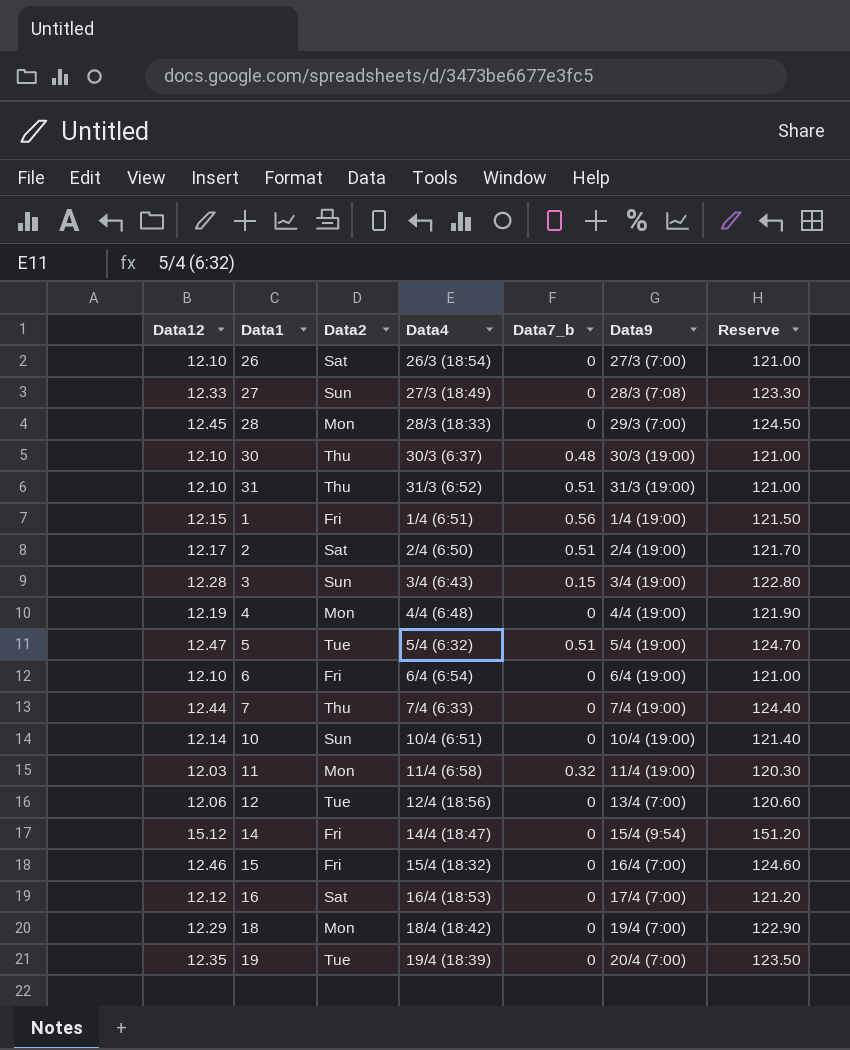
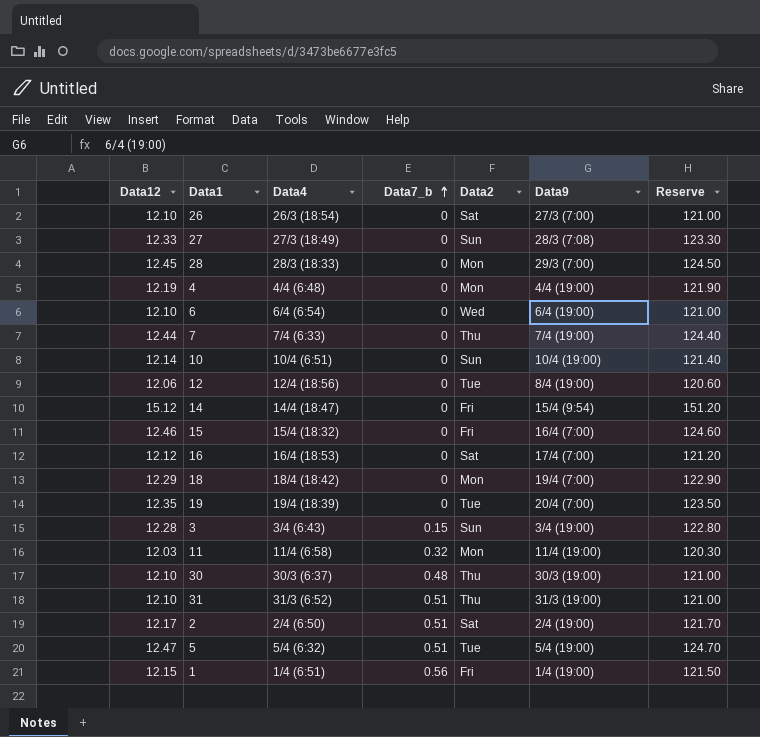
row order: none -> Data7_b ascending
column Data2 | position: 3 -> 5
6 | Data2: Fri -> Wed
12 | Data9: 13/4 (7:00) -> 8/4 (19:00)

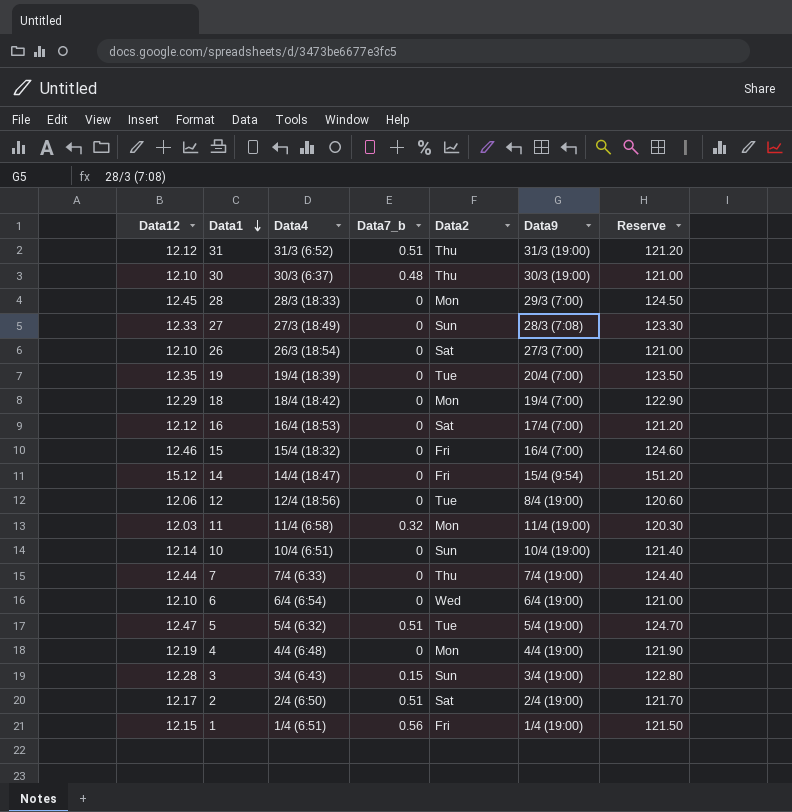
row order: Data7_b ascending -> Data1 descending
31 | Data12: 12.10 -> 12.12
31 | Reserve: 121.00 -> 121.20

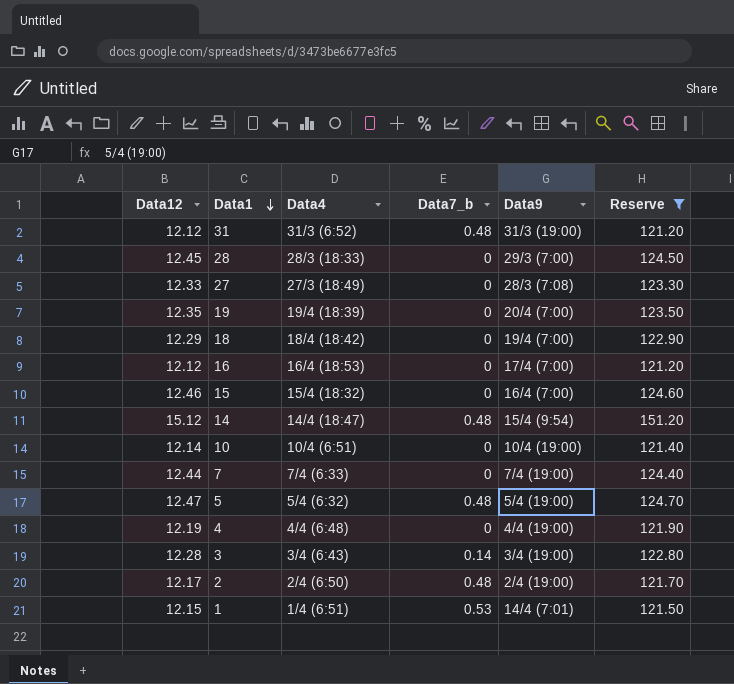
filter: none -> Reserve >= 121.20
column Data2 | position: 5 -> none
31 | Data7_b: 0.51 -> 0.48
14 | Data7_b: 0 -> 0.48
5 | Data7_b: 0.51 -> 0.48
3 | Data7_b: 0.15 -> 0.14
2 | Data7_b: 0.51 -> 0.48
1 | Data7_b: 0.56 -> 0.53
1 | Data9: 1/4 (19:00) -> 14/4 (7:01)

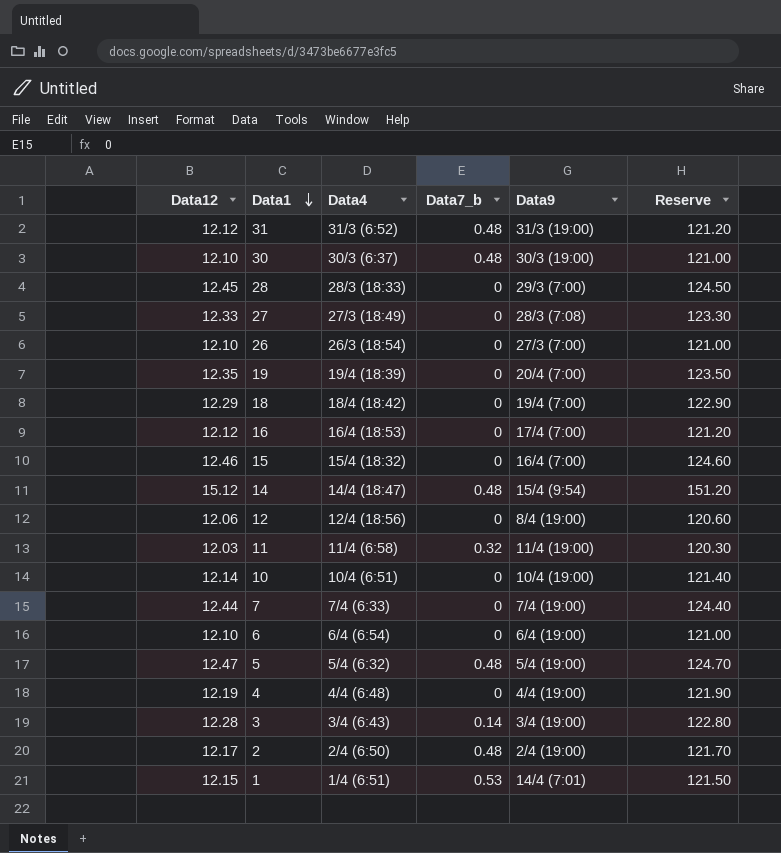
filter: Reserve >= 121.20 -> none

